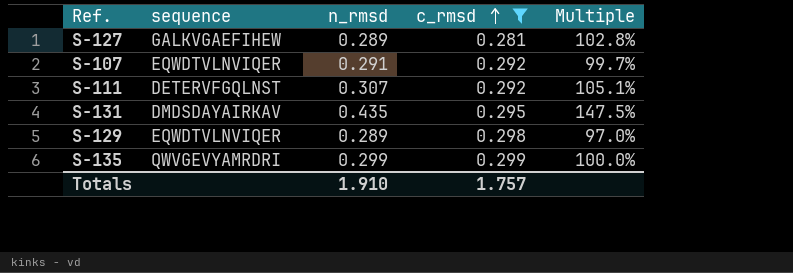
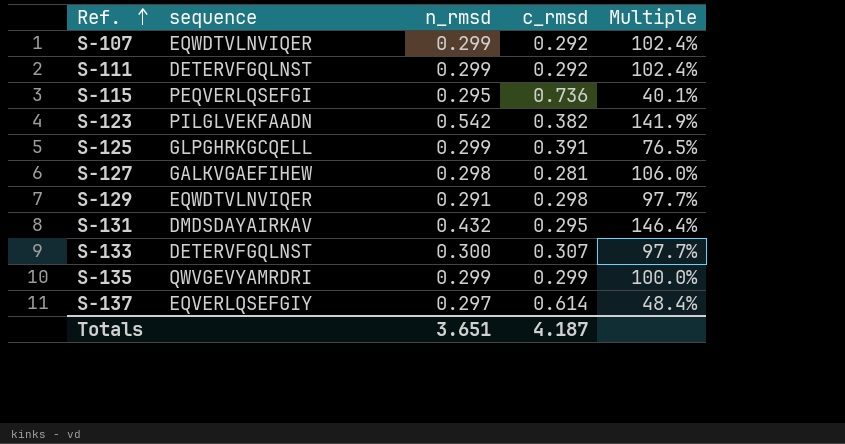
filter: c_rmsd <= 0.299 -> none
row order: c_rmsd ascending -> Ref. ascending
S-107 | n_rmsd: 0.291 -> 0.299
S-107 | Multiple: 99.7% -> 102.4%
S-111 | n_rmsd: 0.307 -> 0.299
S-111 | Multiple: 105.1% -> 102.4%
S-127 | n_rmsd: 0.289 -> 0.298
S-127 | Multiple: 102.8% -> 106.0%
S-129 | n_rmsd: 0.289 -> 0.291
S-129 | Multiple: 97.0% -> 97.7%
S-131 | n_rmsd: 0.435 -> 0.432
S-131 | Multiple: 147.5% -> 146.4%
Totals | n_rmsd: 1.910 -> 3.651
Totals | c_rmsd: 1.757 -> 4.187

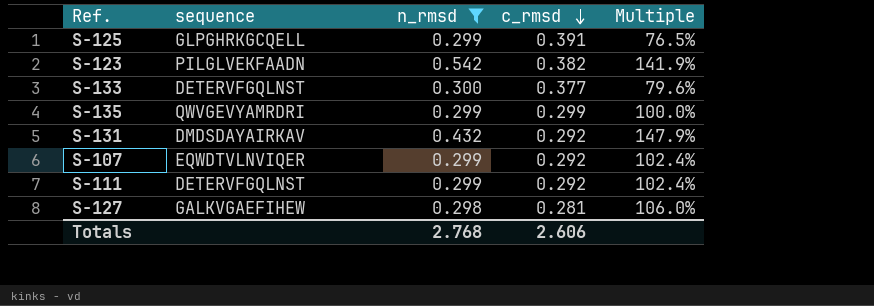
filter: none -> n_rmsd >= 0.298
row order: Ref. ascending -> c_rmsd descending
S-133 | c_rmsd: 0.307 -> 0.377
S-133 | Multiple: 97.7% -> 79.6%
S-131 | c_rmsd: 0.295 -> 0.292
S-131 | Multiple: 146.4% -> 147.9%
Totals | n_rmsd: 3.651 -> 2.768
Totals | c_rmsd: 4.187 -> 2.606

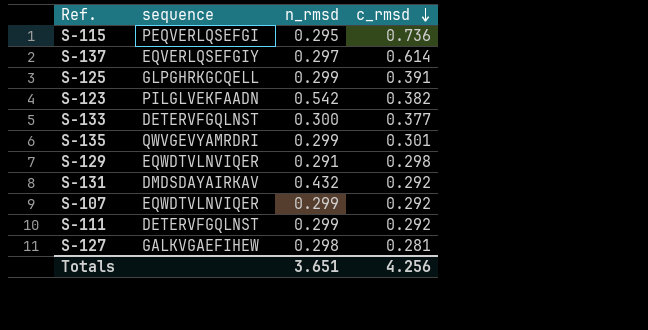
filter: n_rmsd >= 0.298 -> none
column Multiple | formula: [n_rmsd] / [c_rmsd] -> none
S-135 | c_rmsd: 0.299 -> 0.301
Totals | n_rmsd: 2.768 -> 3.651
Totals | c_rmsd: 2.606 -> 4.256

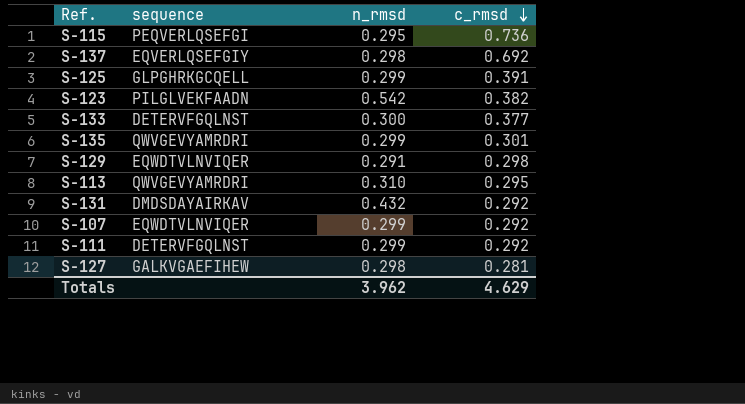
S-137 | n_rmsd: 0.297 -> 0.298
S-137 | c_rmsd: 0.614 -> 0.692
row S-113: none -> QWVGEVYAMRDRI | 0.310 | 0.295
Totals | n_rmsd: 3.651 -> 3.962
Totals | c_rmsd: 4.256 -> 4.629

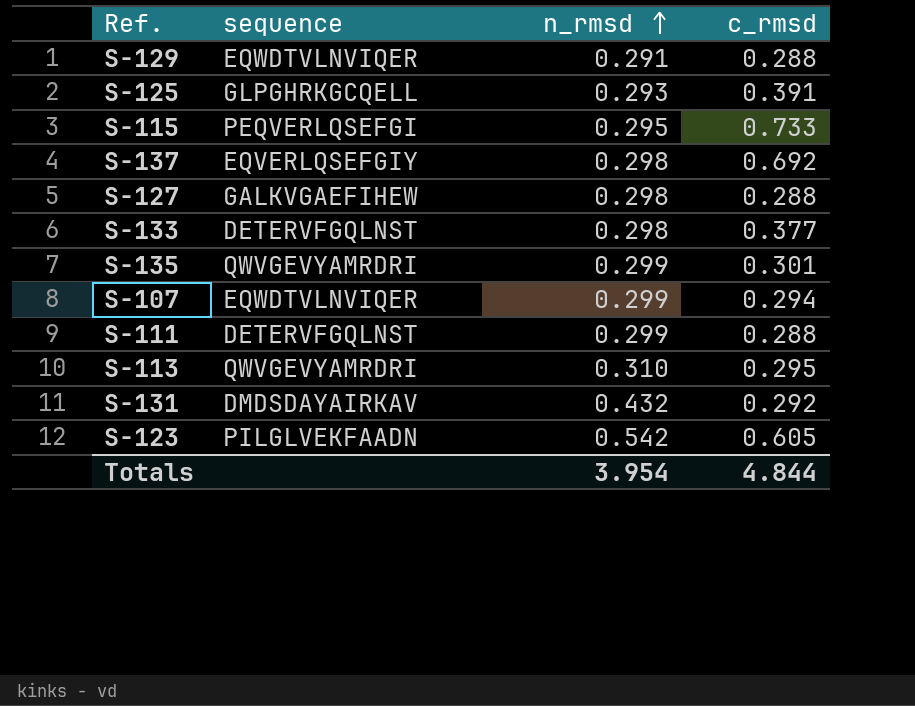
row order: c_rmsd descending -> n_rmsd ascending
S-129 | c_rmsd: 0.298 -> 0.288
S-125 | n_rmsd: 0.299 -> 0.293
S-115 | c_rmsd: 0.736 -> 0.733
S-127 | c_rmsd: 0.281 -> 0.288
S-133 | n_rmsd: 0.300 -> 0.298
S-107 | c_rmsd: 0.292 -> 0.294
S-111 | c_rmsd: 0.292 -> 0.288
S-123 | c_rmsd: 0.382 -> 0.605
Totals | n_rmsd: 3.962 -> 3.954
Totals | c_rmsd: 4.629 -> 4.844

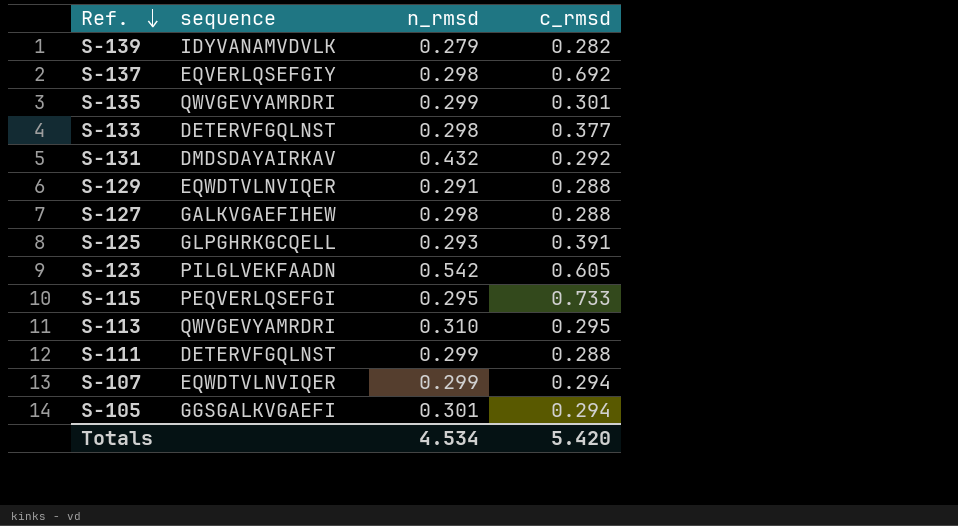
row order: n_rmsd ascending -> Ref. descending
row S-139: none -> IDYVANAMVDVLK | 0.279 | 0.282
row S-105: none -> GGSGALKVGAEFI | 0.301 | 0.294
Totals | n_rmsd: 3.954 -> 4.534
Totals | c_rmsd: 4.844 -> 5.420

